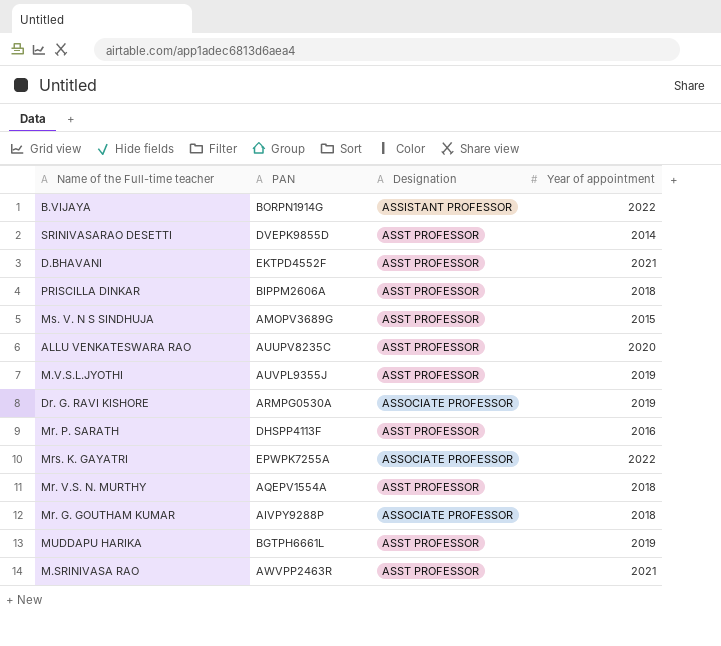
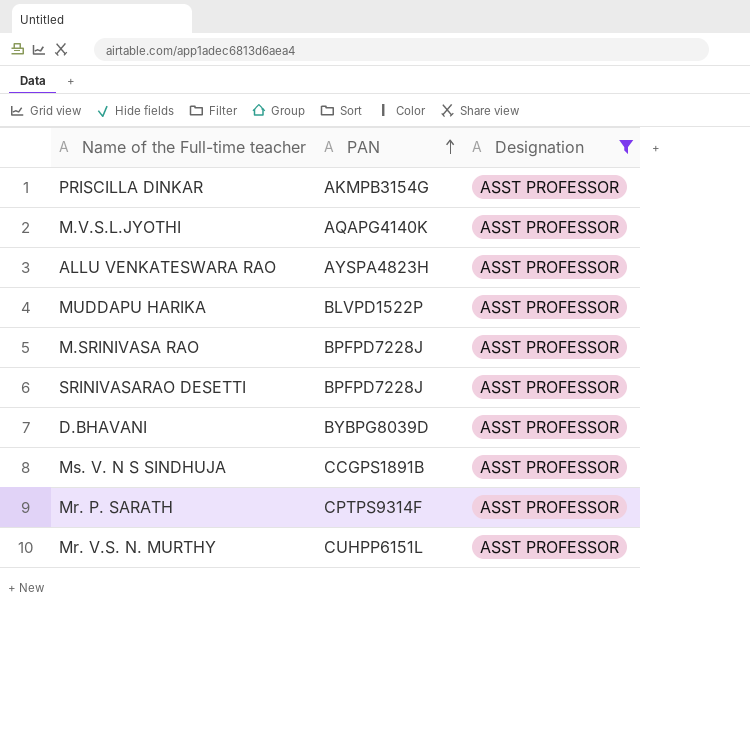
filter: none -> Designation = ASST PROFESSOR
row order: none -> PAN ascending
column Year of appointment | position: 4 -> none
PRISCILLA DINKAR | PAN: BIPPM2606A -> AKMPB3154G
M.V.S.L.JYOTHI | PAN: AUVPL9355J -> AQAPG4140K
ALLU VENKATESWARA RAO | PAN: AUUPV8235C -> AYSPA4823H
MUDDAPU HARIKA | PAN: BGTPH6661L -> BLVPD1522P
M.SRINIVASA RAO | PAN: AWVPP2463R -> BPFPD7228J
SRINIVASARAO DESETTI | PAN: DVEPK9855D -> BPFPD7228J
D.BHAVANI | PAN: EKTPD4552F -> BYBPG8039D
Ms. V. N S SINDHUJA | PAN: AMOPV3689G -> CCGPS1891B
Mr. P. SARATH | PAN: DHSPP4113F -> CPTPS9314F
Mr. V.S. N. MURTHY | PAN: AQEPV1554A -> CUHPP6151L

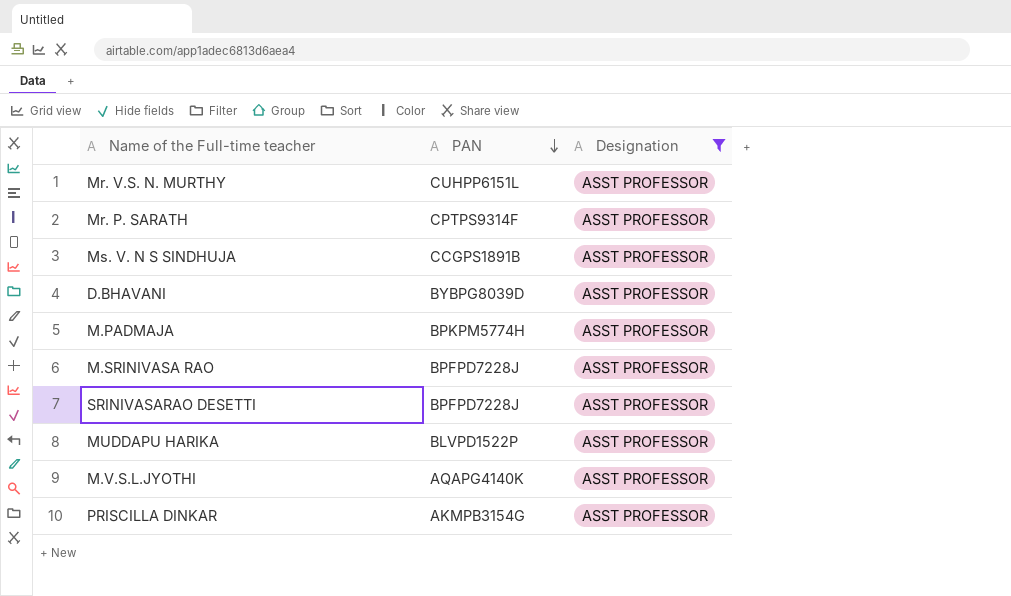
row order: PAN ascending -> PAN descending
row ALLU VENKATESWARA RAO: AYSPA4823H | ASST PROFESSOR -> none
row M.PADMAJA: none -> BPKPM5774H | ASST PROFESSOR

